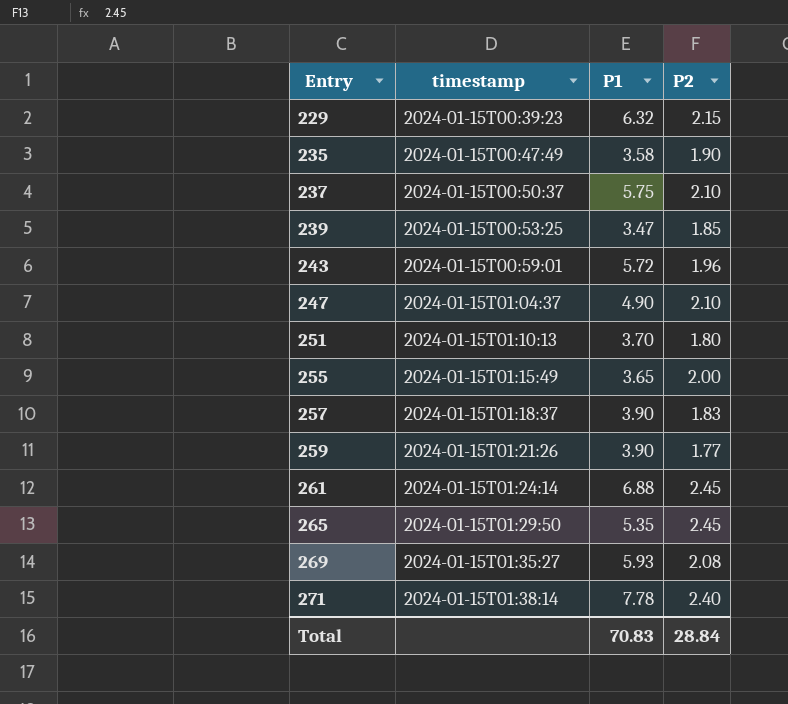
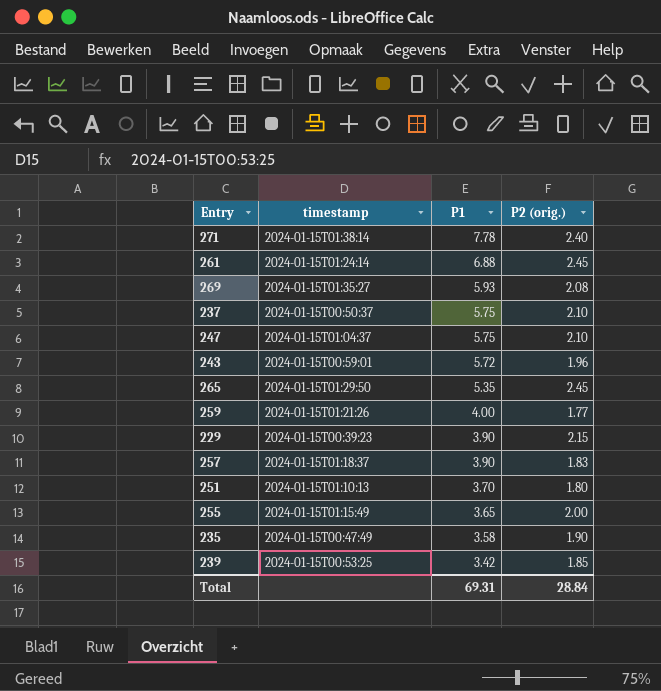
row order: Entry ascending -> P1 descending
column name: P2 -> P2 (orig.)
247 | P1: 4.90 -> 5.75
259 | P1: 3.90 -> 4.00
229 | P1: 6.32 -> 3.90
239 | P1: 3.47 -> 3.42
Total | P1: 70.83 -> 69.31

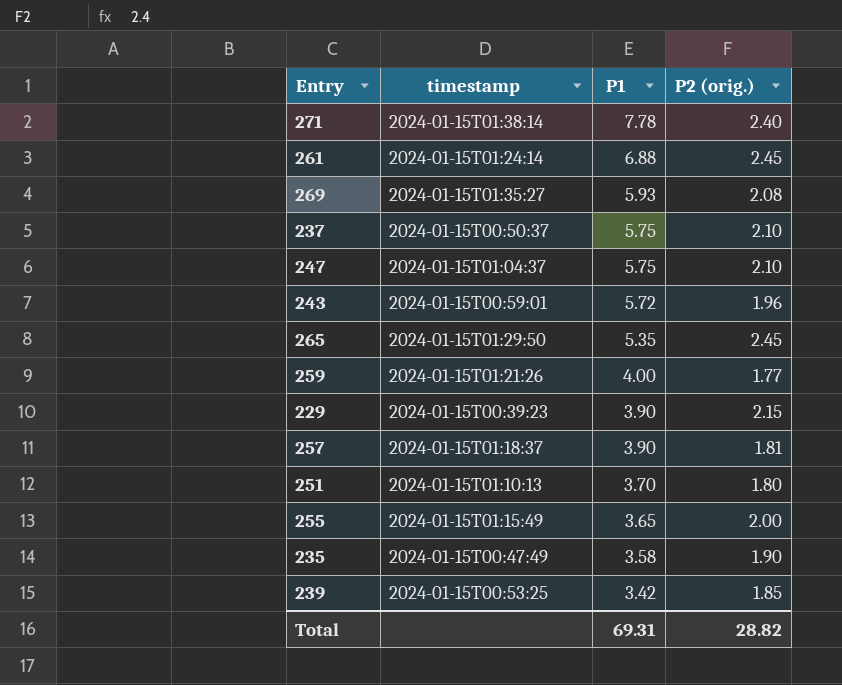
257 | P2 (orig.): 1.83 -> 1.81
Total | P2 (orig.): 28.84 -> 28.82

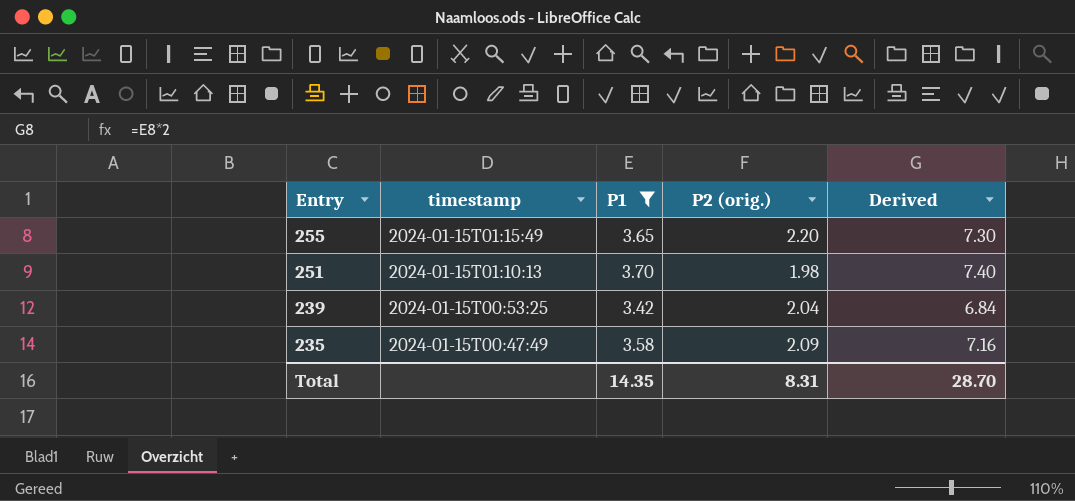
filter: none -> P1 <= 3.70
row order: P1 descending -> Entry descending
column Derived | formula: none -> [P1] * 2
255 | P2 (orig.): 2.00 -> 2.20
251 | P2 (orig.): 1.80 -> 1.98
239 | P2 (orig.): 1.85 -> 2.04
235 | P2 (orig.): 1.90 -> 2.09
Total | P1: 69.31 -> 14.35
Total | P2 (orig.): 28.82 -> 8.31

